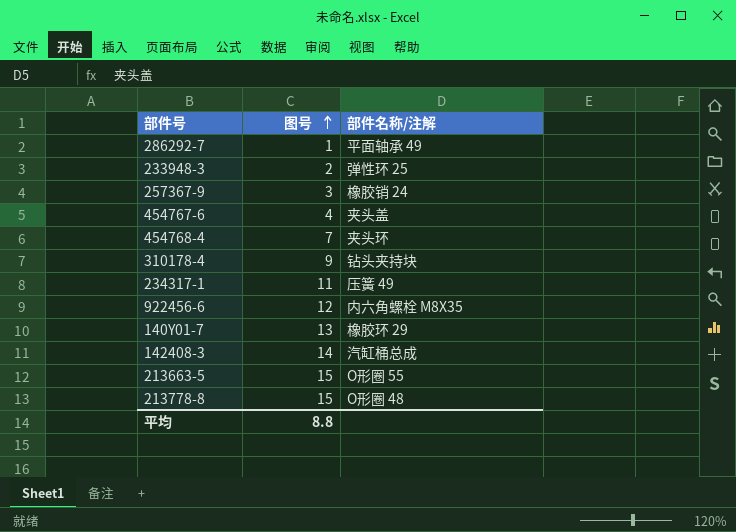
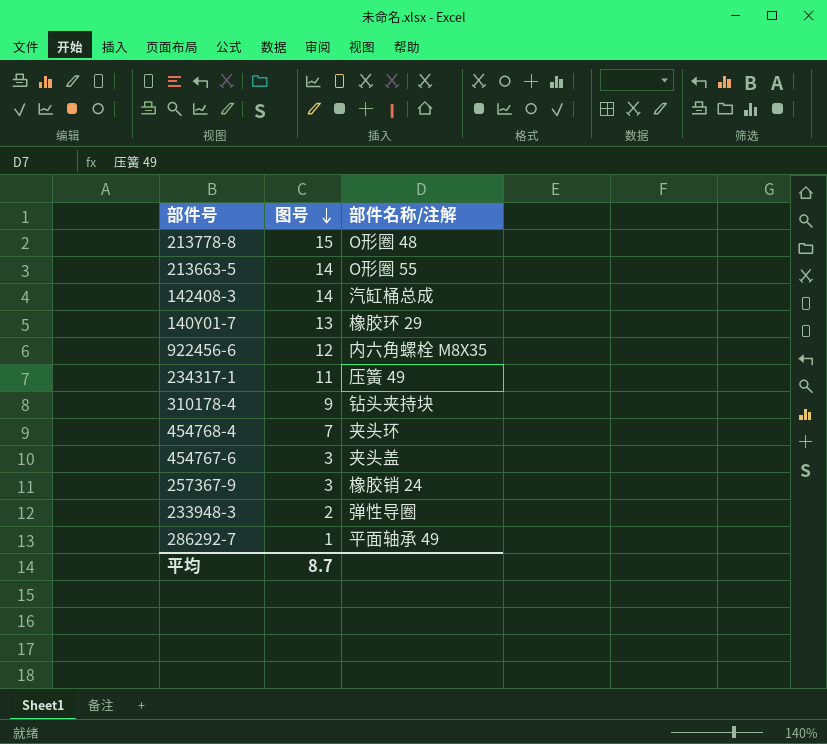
row order: 图号 ascending -> 图号 descending
213663-5 | 图号: 15 -> 14
454767-6 | 图号: 4 -> 3
233948-3 | 部件名称/注解: 弹性环 25 -> 弹性导圈
平均 | 图号: 8.8 -> 8.7

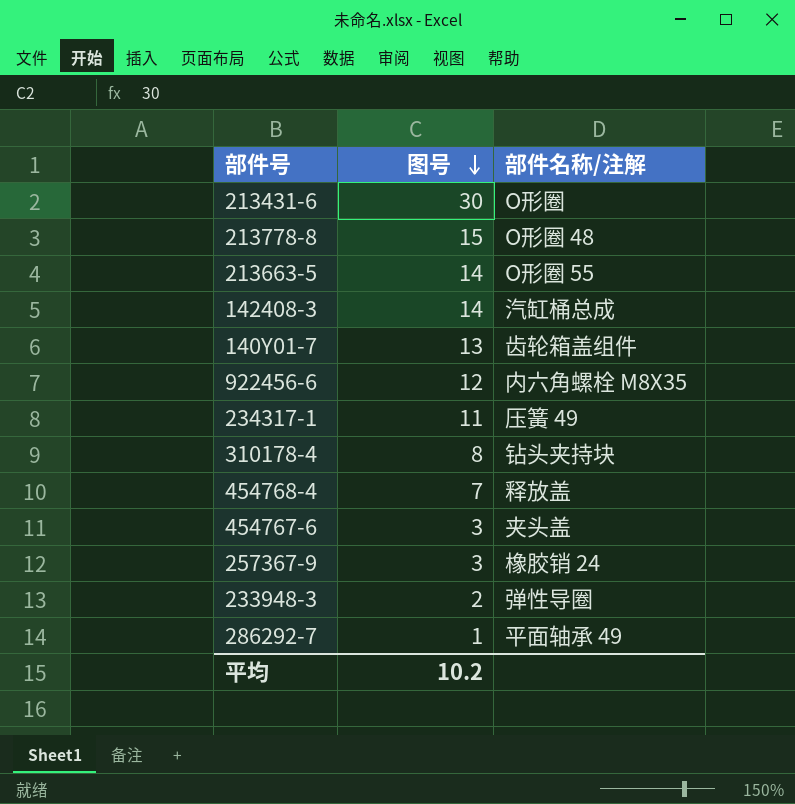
row 213431-6: none -> 30 | O形圈
140Y01-7 | 部件名称/注解: 橡胶环 29 -> 齿轮箱盖组件
310178-4 | 图号: 9 -> 8
454768-4 | 部件名称/注解: 夹头环 -> 释放盖
平均 | 图号: 8.7 -> 10.2

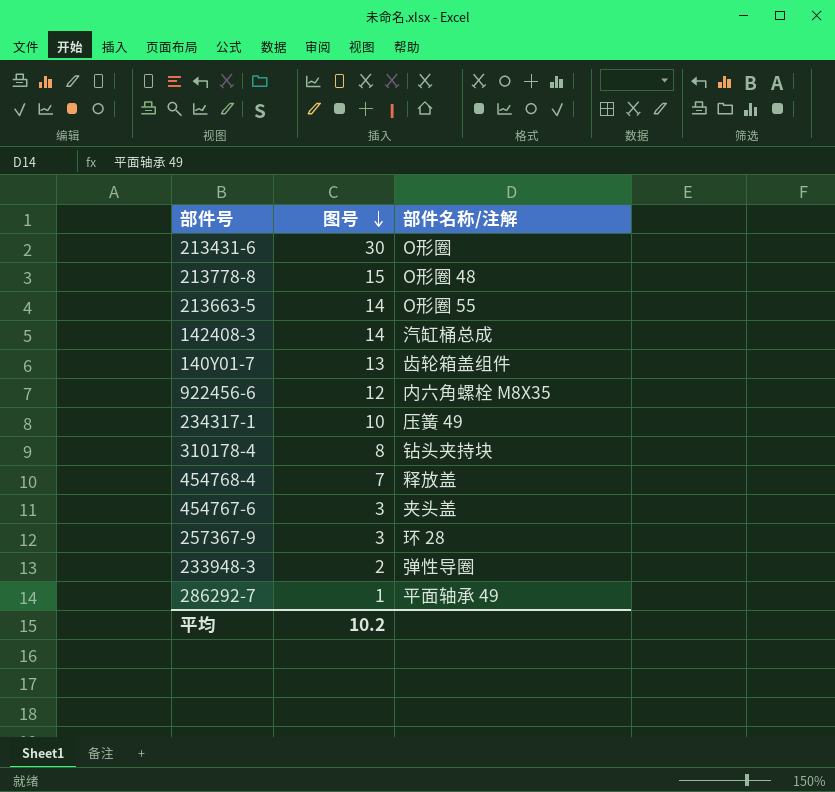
234317-1 | 图号: 11 -> 10
257367-9 | 部件名称/注解: 橡胶销 24 -> 环 28

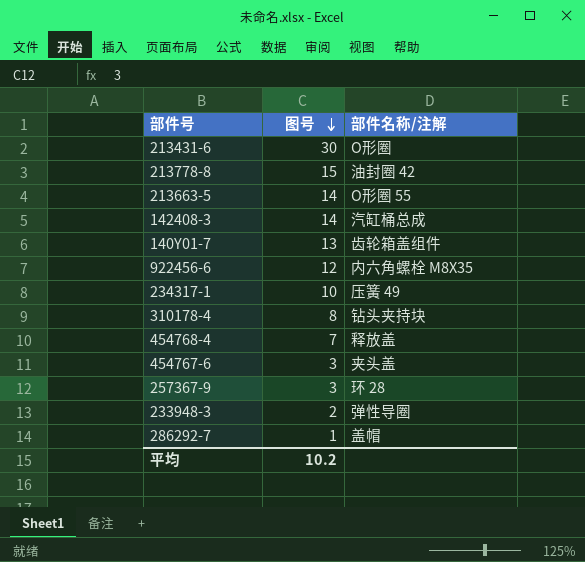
213778-8 | 部件名称/注解: O形圈 48 -> 油封圈 42
286292-7 | 部件名称/注解: 平面轴承 49 -> 盖帽

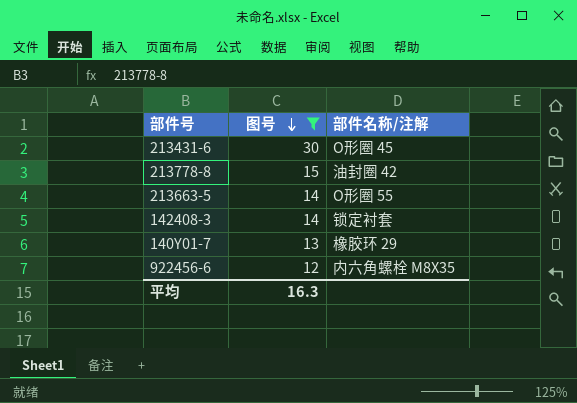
filter: none -> 图号 >= 12
213431-6 | 部件名称/注解: O形圈 -> O形圈 45
142408-3 | 部件名称/注解: 汽缸桶总成 -> 锁定衬套
140Y01-7 | 部件名称/注解: 齿轮箱盖组件 -> 橡胶环 29
平均 | 图号: 10.2 -> 16.3

